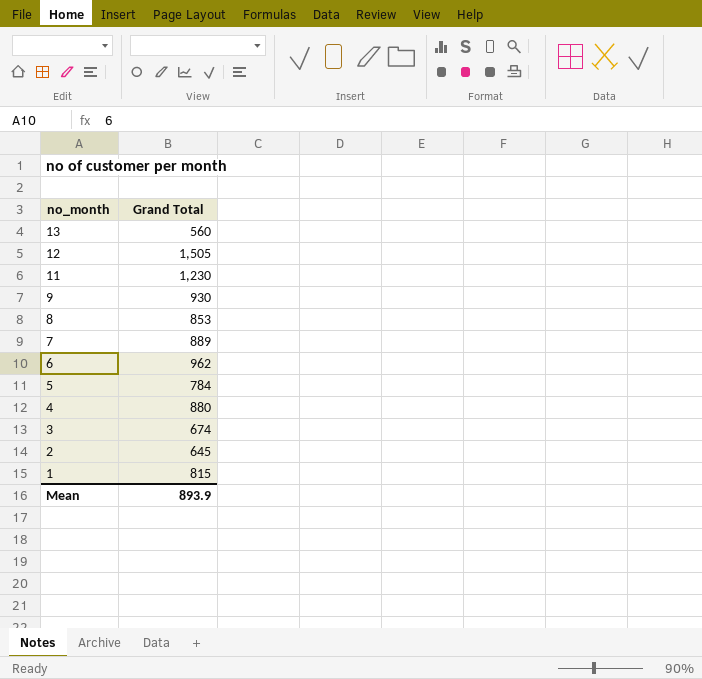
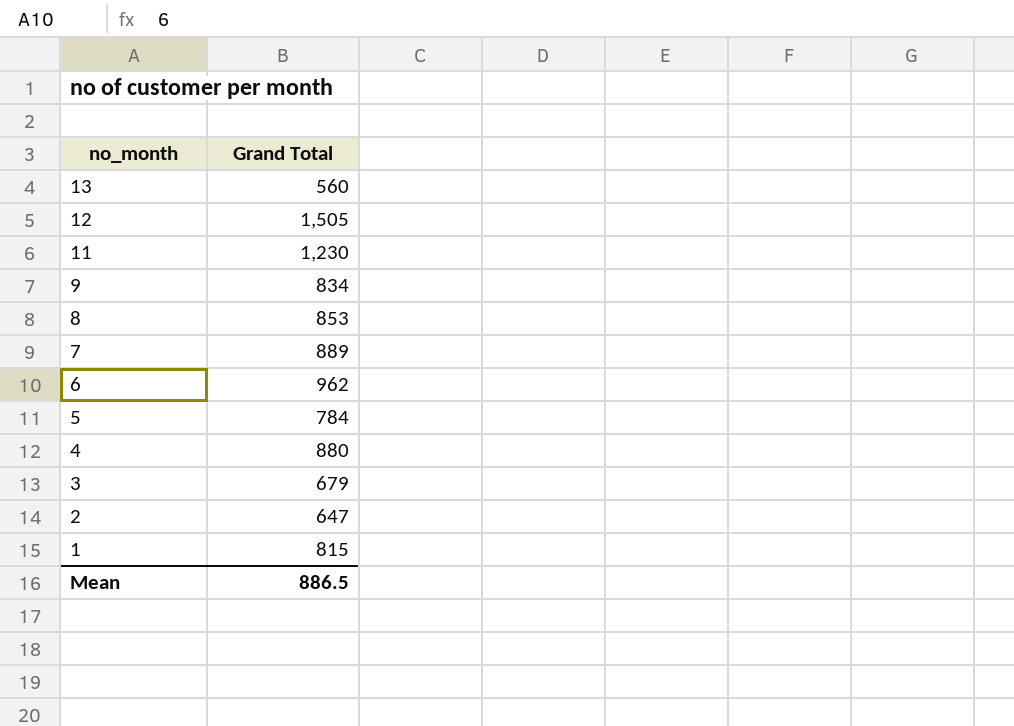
9 | Grand Total: 930 -> 834
3 | Grand Total: 674 -> 679
2 | Grand Total: 645 -> 647
Mean | Grand Total: 893.9 -> 886.5

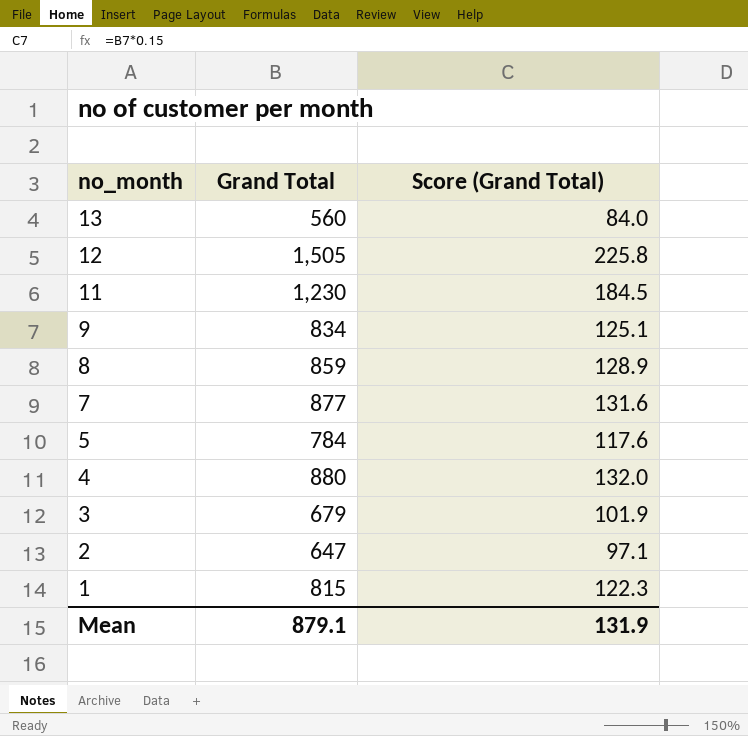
column Score (Grand Total) | formula: none -> [Grand Total] * 0.15
row 6: 962 -> none
8 | Grand Total: 853 -> 859
7 | Grand Total: 889 -> 877
Mean | Grand Total: 886.5 -> 879.1

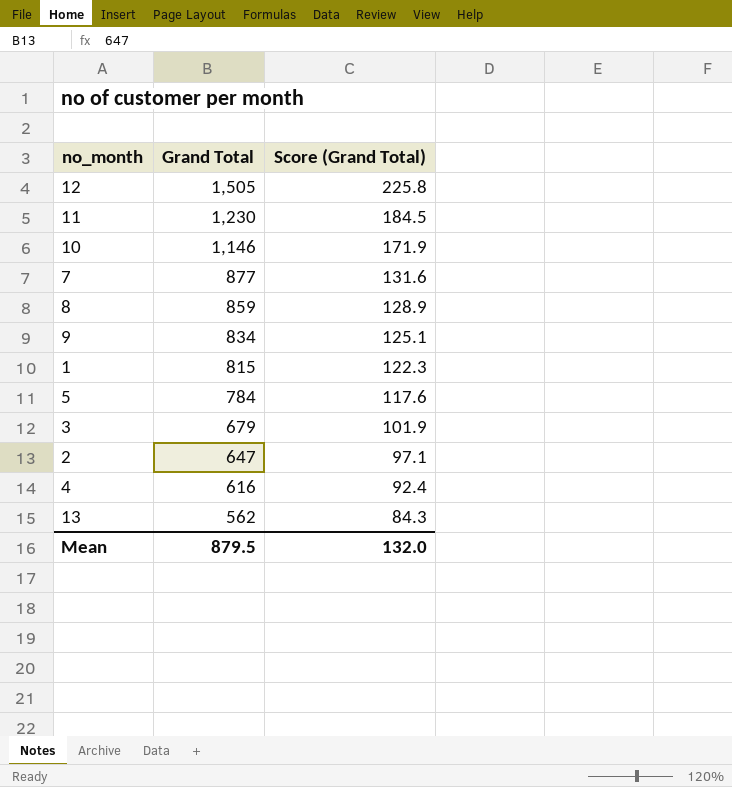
row order: no_month descending -> Grand Total descending
row 10: none -> 1,146 | 171.9
4 | Grand Total: 880 -> 616
4 | Score (Grand Total): 132.0 -> 92.4
13 | Grand Total: 560 -> 562
13 | Score (Grand Total): 84.0 -> 84.3
Mean | Grand Total: 879.1 -> 879.5
Mean | Score (Grand Total): 131.9 -> 132.0

